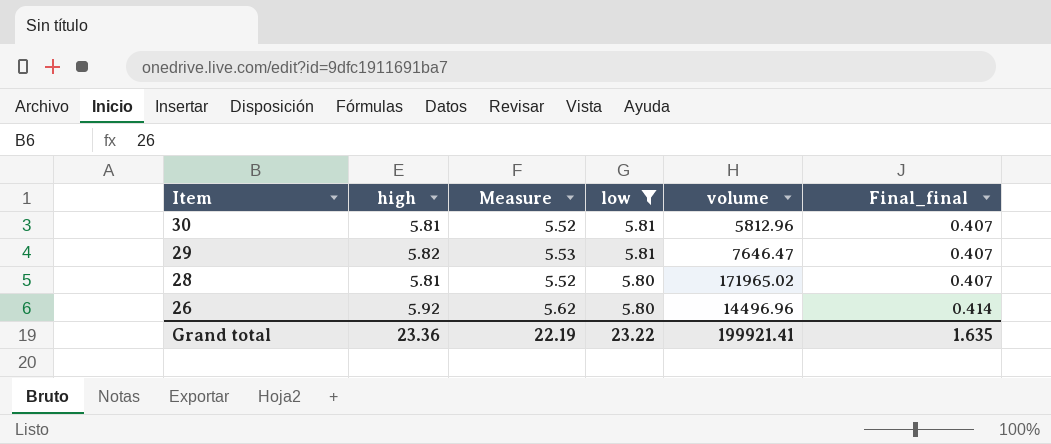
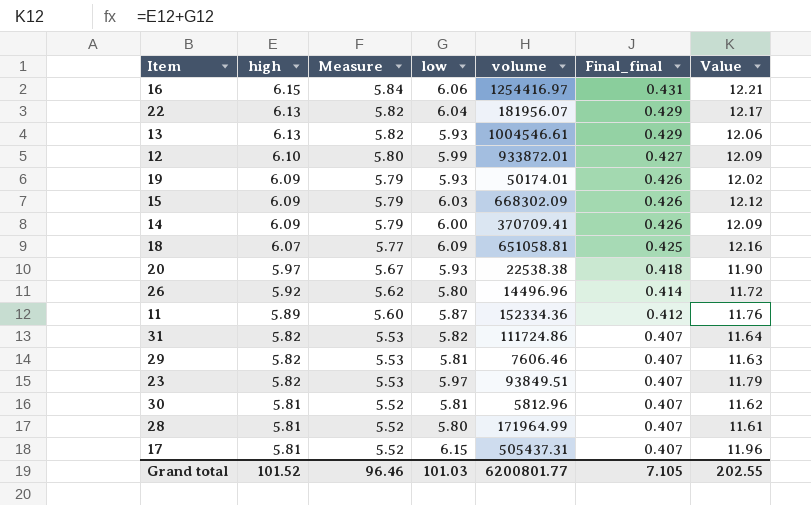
filter: low <= 5.81 -> none
row order: Item descending -> high descending
column Value | formula: none -> [high] + [low]
29 | volume: 7646.47 -> 7606.46
28 | volume: 171965.02 -> 171964.99
Grand total | high: 23.36 -> 101.52
Grand total | Measure: 22.19 -> 96.46
Grand total | low: 23.22 -> 101.03
Grand total | volume: 199921.41 -> 6200801.77
Grand total | Final_final: 1.635 -> 7.105

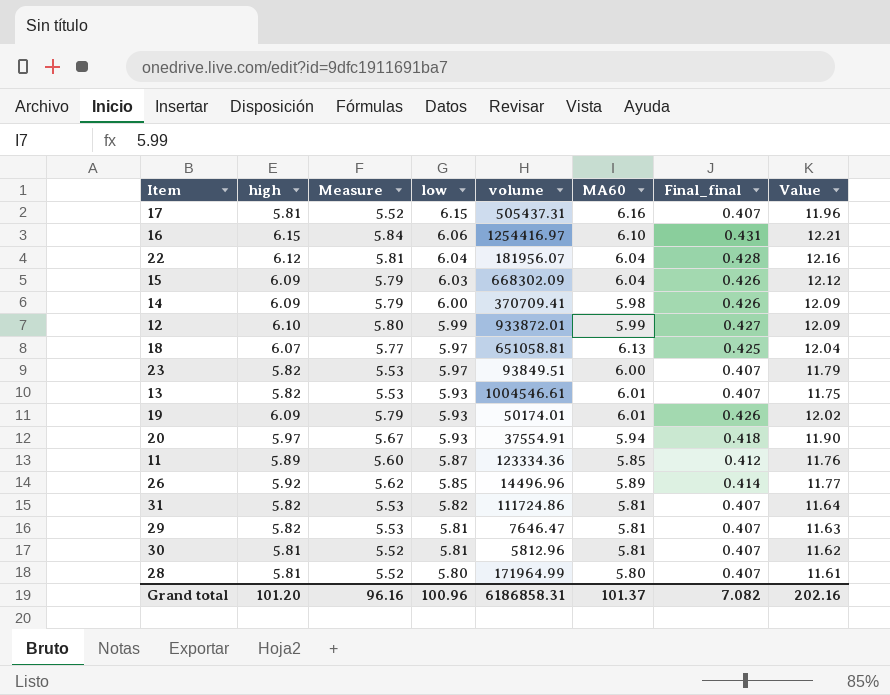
row order: high descending -> low descending
column MA60 | position: none -> 6
22 | high: 6.13 -> 6.12
22 | Measure: 5.82 -> 5.81
22 | Final_final: 0.429 -> 0.428
22 | Value: 12.17 -> 12.16
18 | low: 6.09 -> 5.97
18 | Value: 12.16 -> 12.04
13 | high: 6.13 -> 5.82
13 | Measure: 5.82 -> 5.53
13 | Final_final: 0.429 -> 0.407
13 | Value: 12.06 -> 11.75
20 | volume: 22538.38 -> 37554.91
11 | volume: 152334.36 -> 123334.36
26 | low: 5.80 -> 5.85
26 | Value: 11.72 -> 11.77
29 | volume: 7606.46 -> 7646.47
Grand total | high: 101.52 -> 101.20
Grand total | Measure: 96.46 -> 96.16
Grand total | low: 101.03 -> 100.96
Grand total | volume: 6200801.77 -> 6186858.31
Grand total | Final_final: 7.105 -> 7.082
Grand total | Value: 202.55 -> 202.16

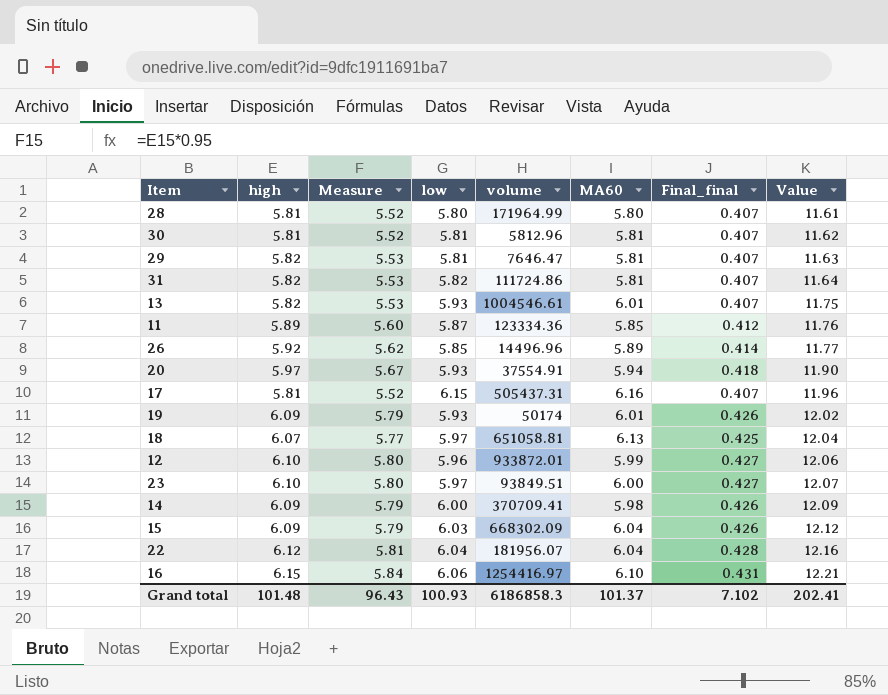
row order: low descending -> Value ascending
19 | volume: 50174.01 -> 50174
12 | low: 5.99 -> 5.96
12 | Value: 12.09 -> 12.06
23 | high: 5.82 -> 6.10
23 | Measure: 5.53 -> 5.80
23 | Final_final: 0.407 -> 0.427
23 | Value: 11.79 -> 12.07
Grand total | high: 101.20 -> 101.48
Grand total | Measure: 96.16 -> 96.43
Grand total | low: 100.96 -> 100.93
Grand total | volume: 6186858.31 -> 6186858.3
Grand total | Final_final: 7.082 -> 7.102
Grand total | Value: 202.16 -> 202.41

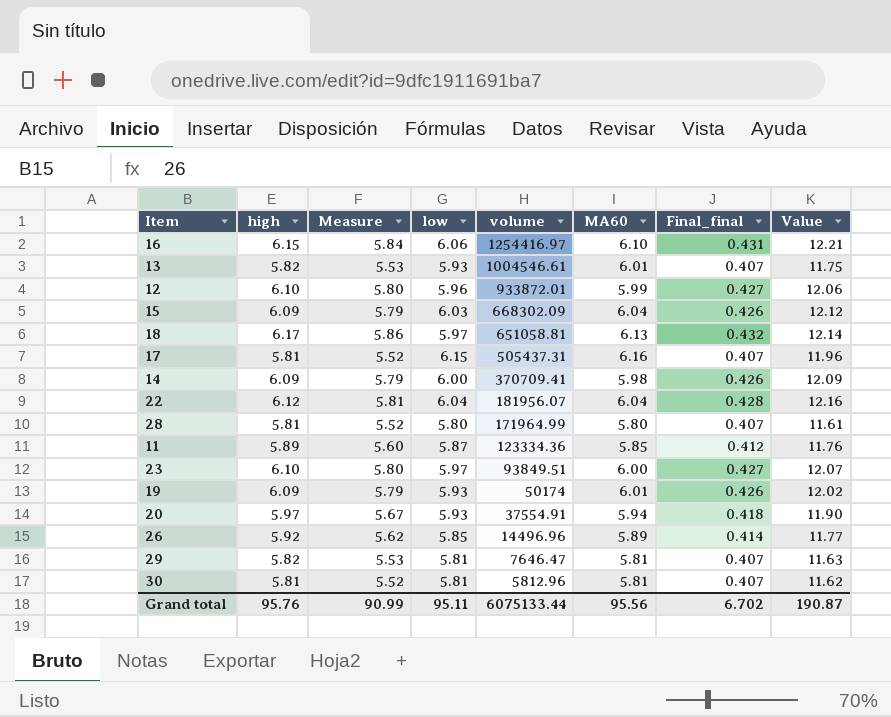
row order: Value ascending -> volume descending
row 31: 5.82 | 5.53 | 5.82 | 111724.86 | 5.81 | 0.407 | 11.64 -> none
18 | high: 6.07 -> 6.17
18 | Measure: 5.77 -> 5.86
18 | Final_final: 0.425 -> 0.432
18 | Value: 12.04 -> 12.14
Grand total | high: 101.48 -> 95.76
Grand total | Measure: 96.43 -> 90.99
Grand total | low: 100.93 -> 95.11
Grand total | volume: 6186858.3 -> 6075133.44
Grand total | MA60: 101.37 -> 95.56
Grand total | Final_final: 7.102 -> 6.702
Grand total | Value: 202.41 -> 190.87

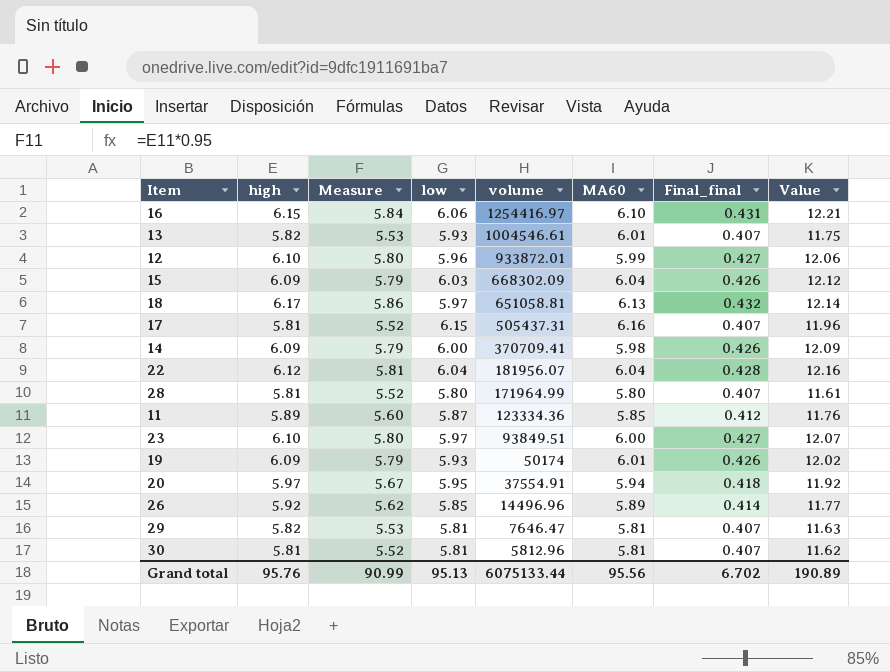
20 | low: 5.93 -> 5.95
20 | Value: 11.90 -> 11.92
Grand total | low: 95.11 -> 95.13
Grand total | Value: 190.87 -> 190.89

